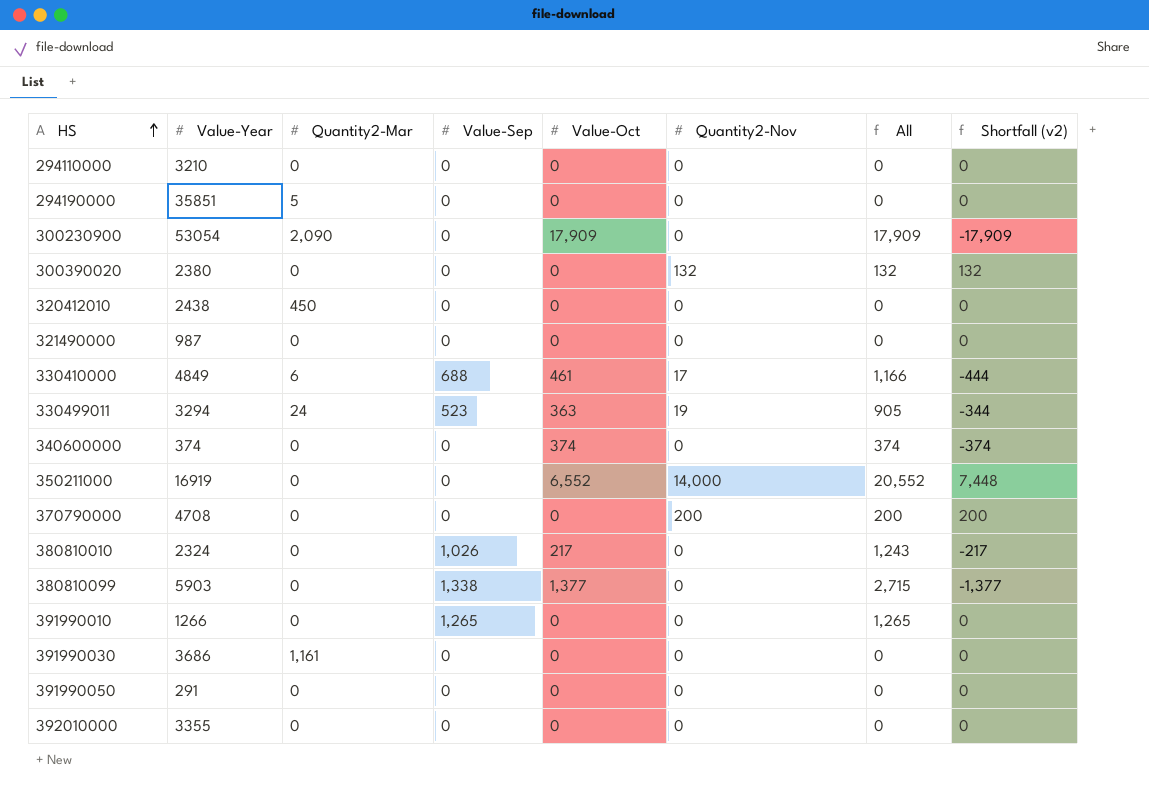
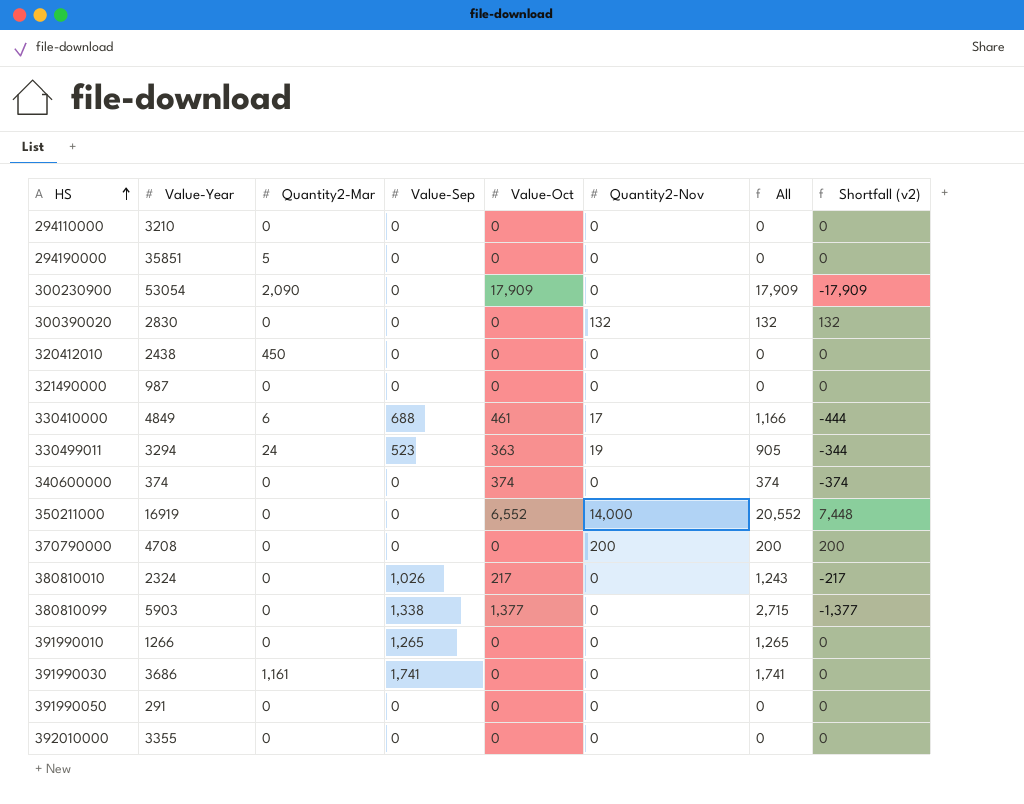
300390020 | Value-Year: 2380 -> 2830
391990030 | Value-Sep: 0 -> 1,741
391990030 | All: 0 -> 1,741

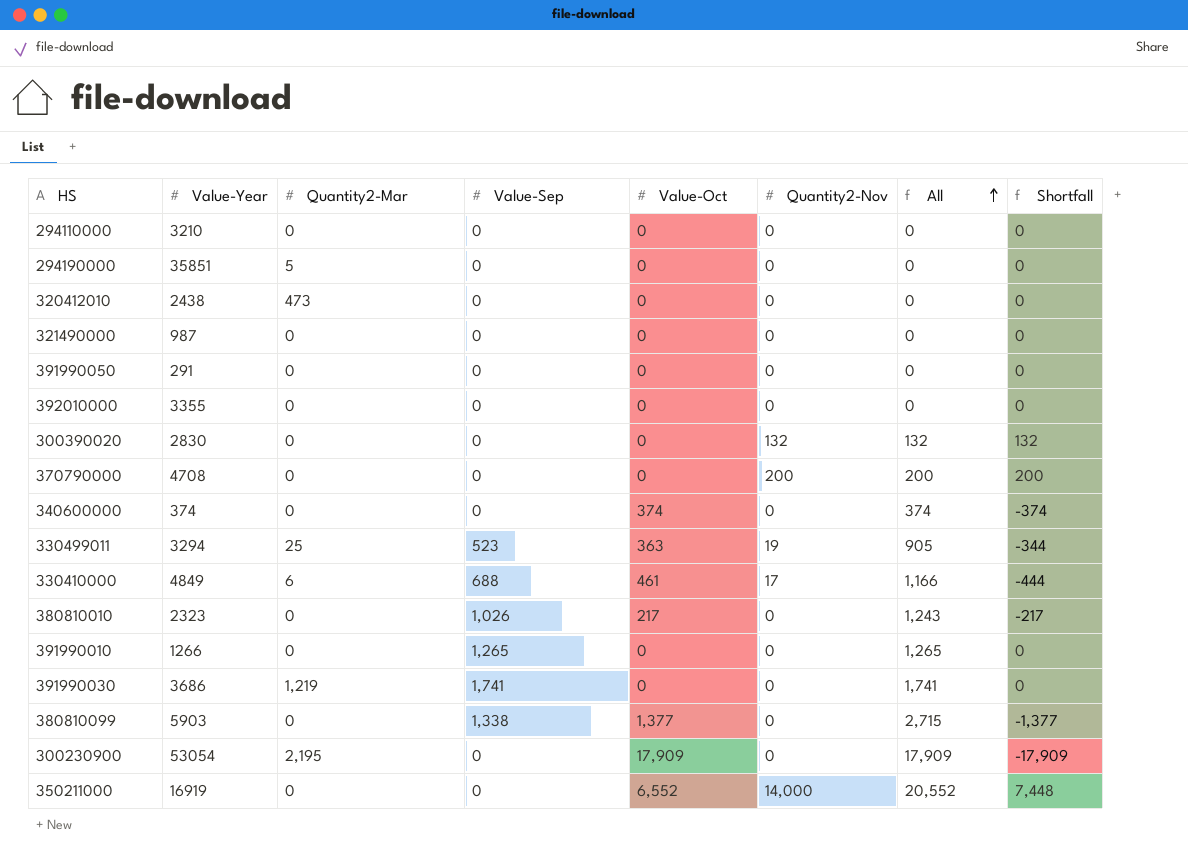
row order: HS ascending -> All ascending
column name: Shortfall (v2) -> Shortfall
320412010 | Quantity2-Mar: 450 -> 473
330499011 | Quantity2-Mar: 24 -> 25
380810010 | Value-Year: 2324 -> 2323
391990030 | Quantity2-Mar: 1,161 -> 1,219
300230900 | Quantity2-Mar: 2,090 -> 2,195

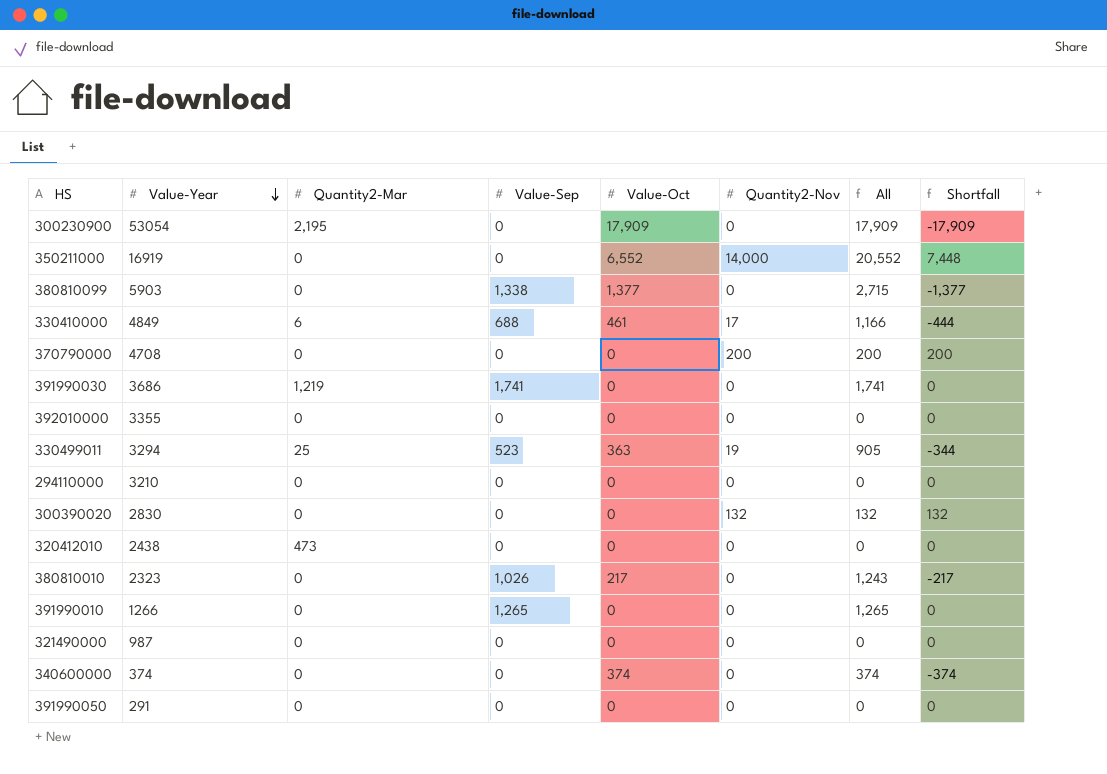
row order: All ascending -> Value-Year descending
row 294190000: 35851 | 5 | 0 | 0 | 0 | 0 | 0 -> none

